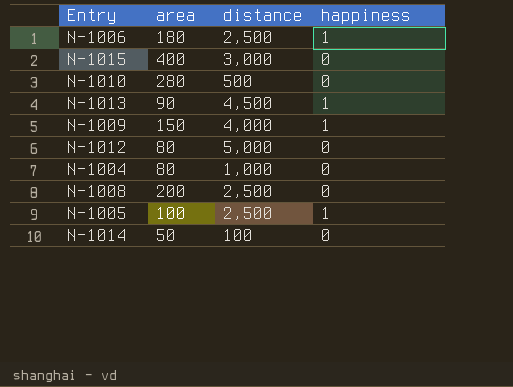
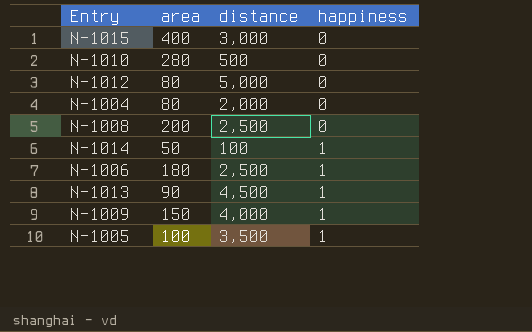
row order: none -> happiness ascending
N-1004 | distance: 1,000 -> 2,000
N-1014 | happiness: 0 -> 1
N-1005 | distance: 2,500 -> 3,500

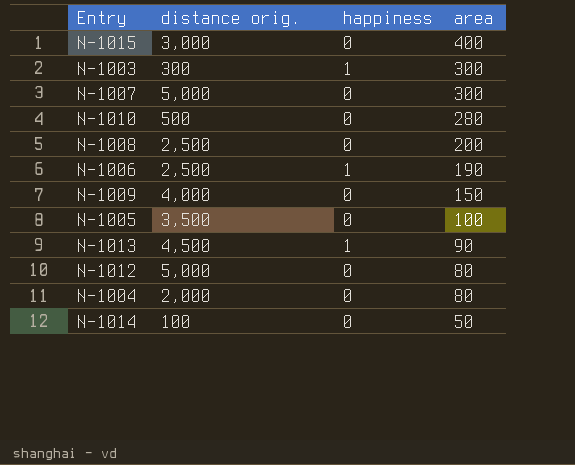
row order: happiness ascending -> area descending
column name: distance -> distance orig.
column area | position: 2 -> 4
row N-1003: none -> 300 | 1 | 300
row N-1007: none -> 5,000 | 0 | 300
N-1006 | area: 180 -> 190
N-1009 | happiness: 1 -> 0
N-1005 | happiness: 1 -> 0
N-1014 | happiness: 1 -> 0

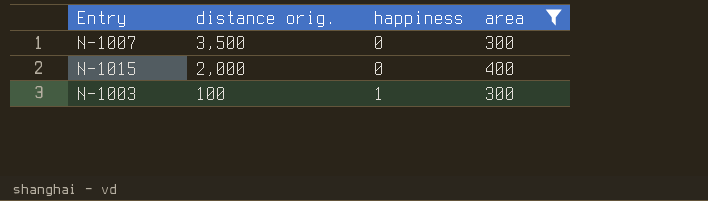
filter: none -> area >= 300
row order: area descending -> distance orig. descending
N-1007 | distance orig.: 5,000 -> 3,500
N-1015 | distance orig.: 3,000 -> 2,000
N-1003 | distance orig.: 300 -> 100

